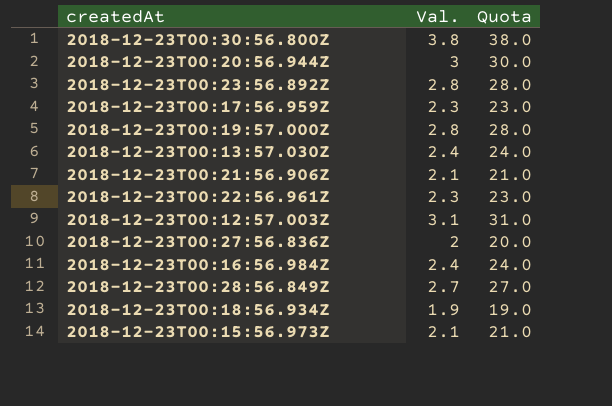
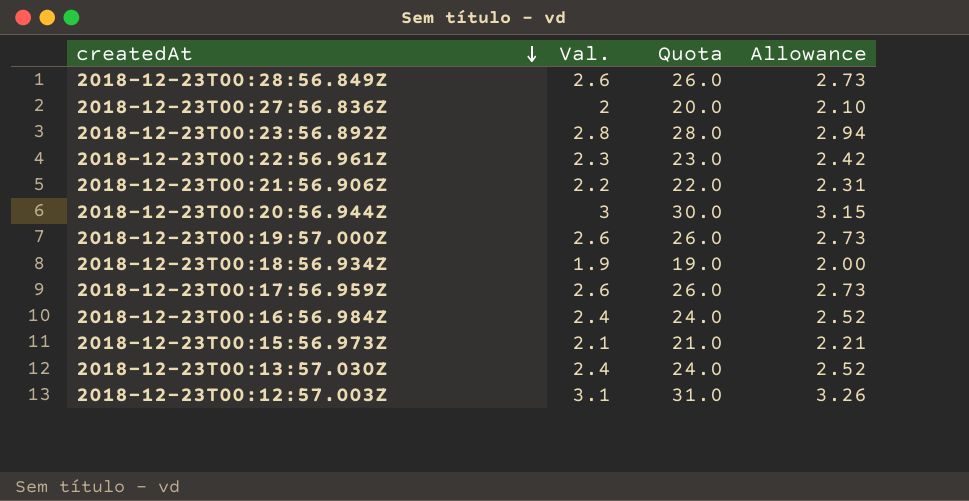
row order: none -> createdAt descending
column Allowance | formula: none -> [Val.] * 1.05
row 2018-12-23T00:30:56.800Z: 3.8 | 38.0 -> none
2018-12-23T00:28:56.849Z | Val.: 2.7 -> 2.6
2018-12-23T00:28:56.849Z | Quota: 27.0 -> 26.0
2018-12-23T00:21:56.906Z | Val.: 2.1 -> 2.2
2018-12-23T00:21:56.906Z | Quota: 21.0 -> 22.0
2018-12-23T00:19:57.000Z | Val.: 2.8 -> 2.6
2018-12-23T00:19:57.000Z | Quota: 28.0 -> 26.0
2018-12-23T00:17:56.959Z | Val.: 2.3 -> 2.6
2018-12-23T00:17:56.959Z | Quota: 23.0 -> 26.0

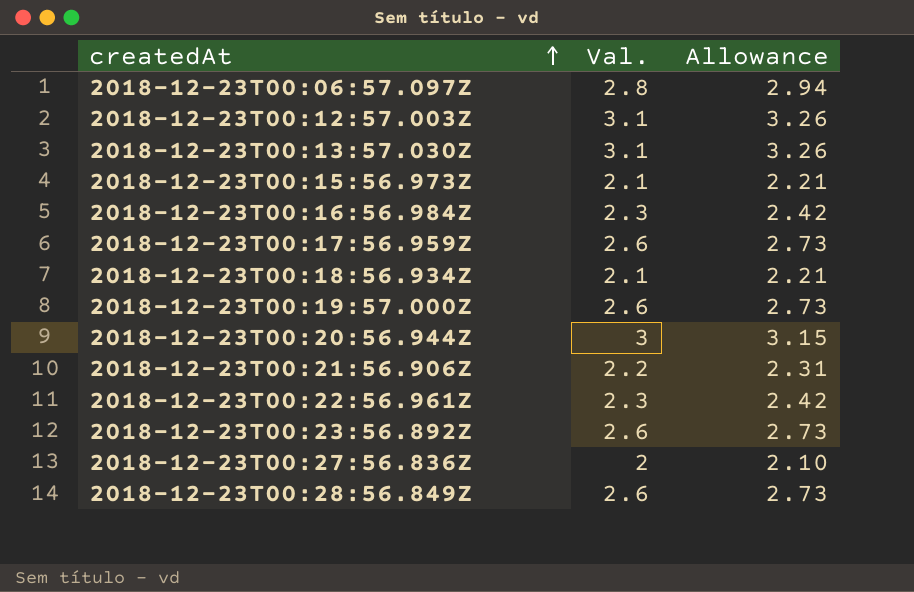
row order: createdAt descending -> createdAt ascending
column Quota | formula: [Val.] * 10 -> none
row 2018-12-23T00:06:57.097Z: none -> 2.8 | 2.94
2018-12-23T00:13:57.030Z | Val.: 2.4 -> 3.1
2018-12-23T00:13:57.030Z | Allowance: 2.52 -> 3.26
2018-12-23T00:16:56.984Z | Val.: 2.4 -> 2.3
2018-12-23T00:16:56.984Z | Allowance: 2.52 -> 2.42
2018-12-23T00:18:56.934Z | Val.: 1.9 -> 2.1
2018-12-23T00:18:56.934Z | Allowance: 2.00 -> 2.21
2018-12-23T00:23:56.892Z | Val.: 2.8 -> 2.6
2018-12-23T00:23:56.892Z | Allowance: 2.94 -> 2.73

